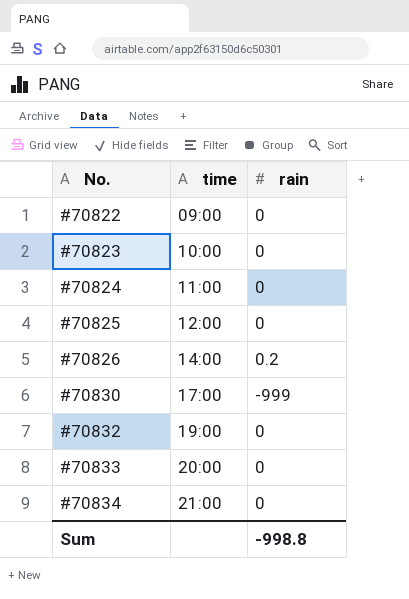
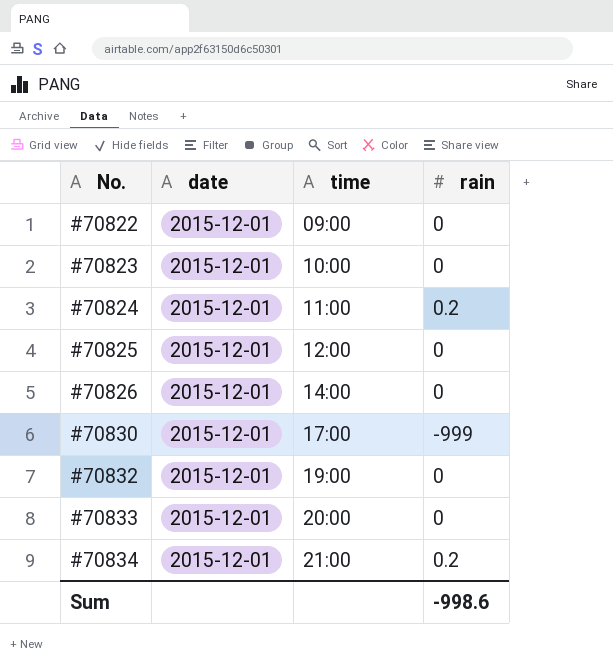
column date | position: none -> 2
#70824 | rain: 0 -> 0.2
#70826 | rain: 0.2 -> 0
#70834 | rain: 0 -> 0.2
Sum | rain: -998.8 -> -998.6

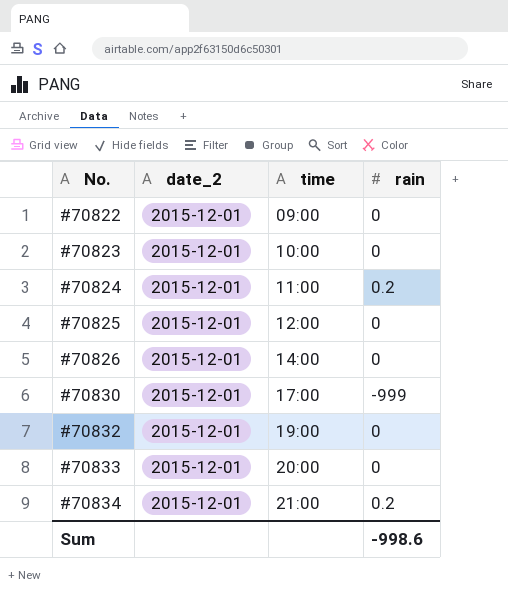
column name: date -> date_2

